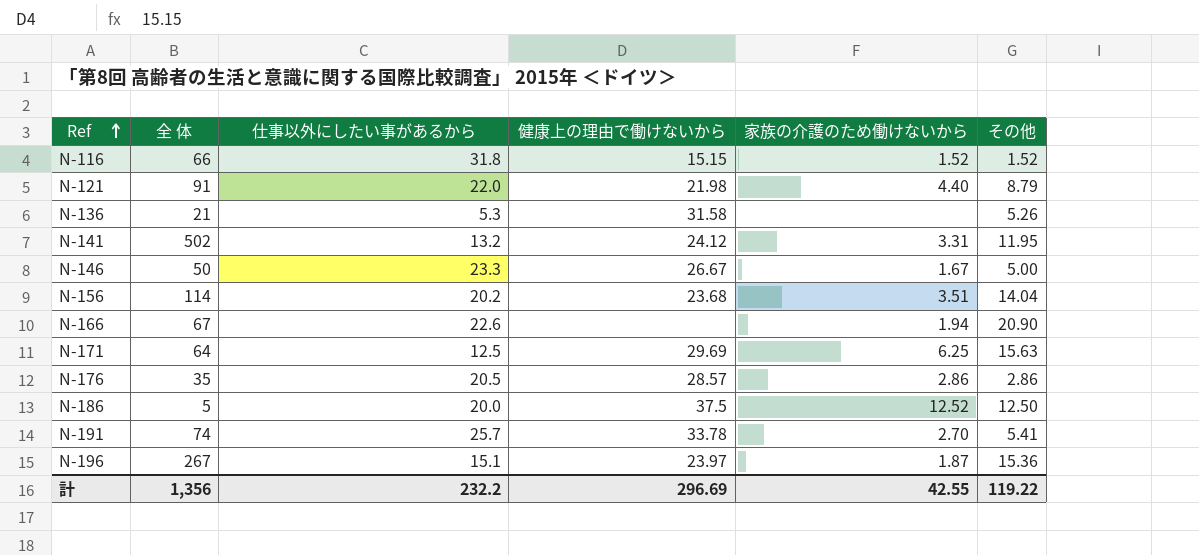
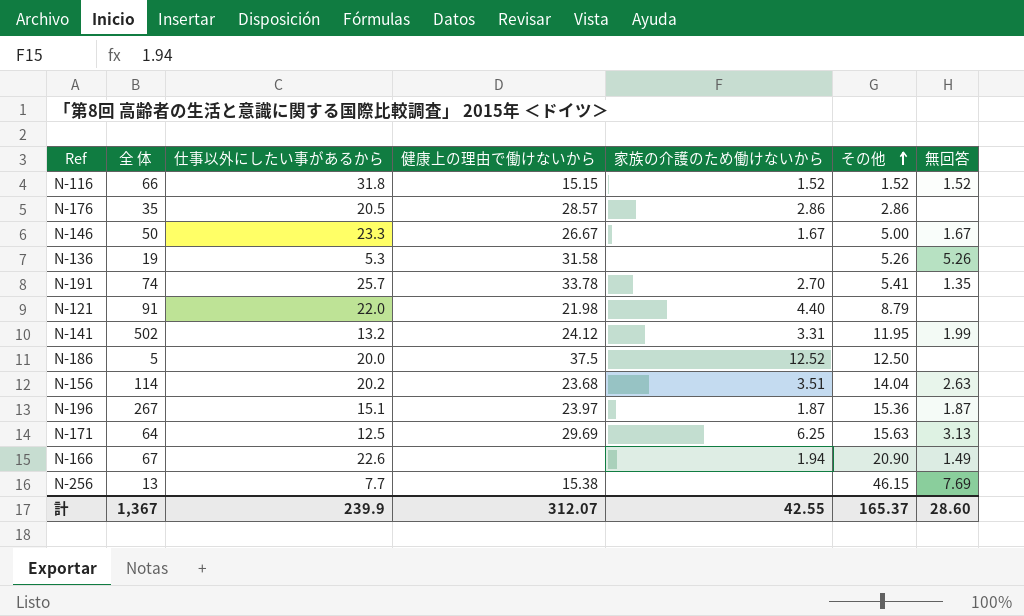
row order: Ref ascending -> その他 ascending
column 無回答 | position: none -> 7
N-136 | 全 体: 21 -> 19
row N-256: none -> 13 | 7.7 | 15.38 | none | 46.15 | 7.69
計 | 全 体: 1,356 -> 1,367
計 | 仕事以外にしたい事があるから: 232.2 -> 239.9
計 | 健康上の理由で働けないから: 296.69 -> 312.07
計 | その他: 119.22 -> 165.37

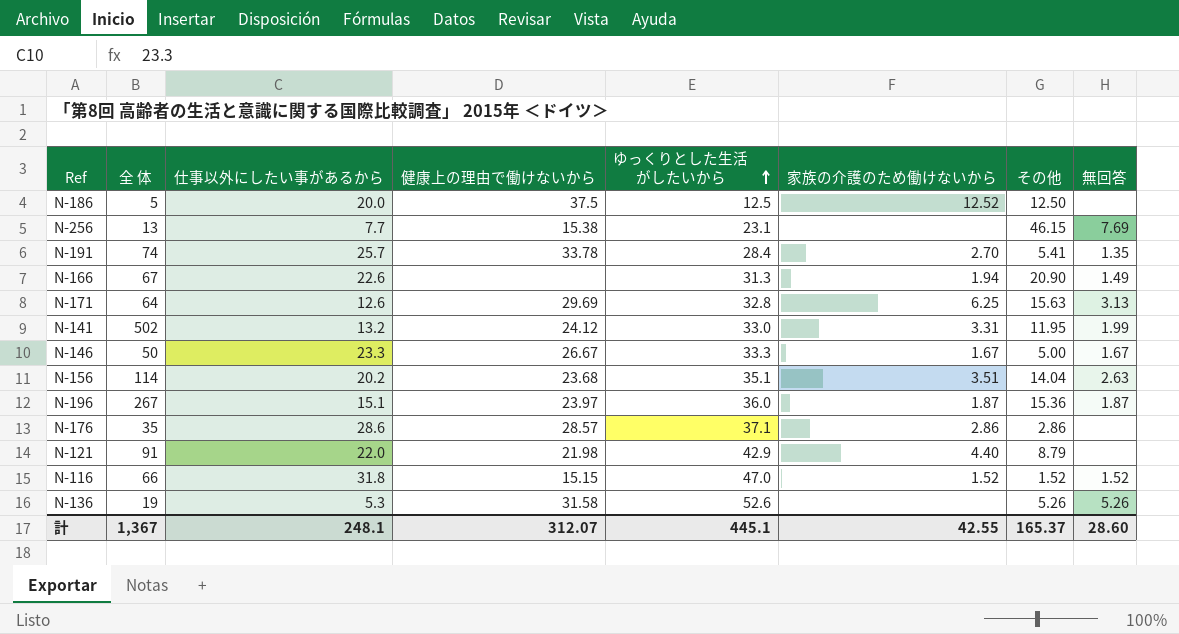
row order: その他 ascending -> ゆっくりとした生活がしたいから ascending
column ゆっくりとした生活がしたいから | position: none -> 5
N-171 | 仕事以外にしたい事があるから: 12.5 -> 12.6
N-176 | 仕事以外にしたい事があるから: 20.5 -> 28.6
計 | 仕事以外にしたい事があるから: 239.9 -> 248.1

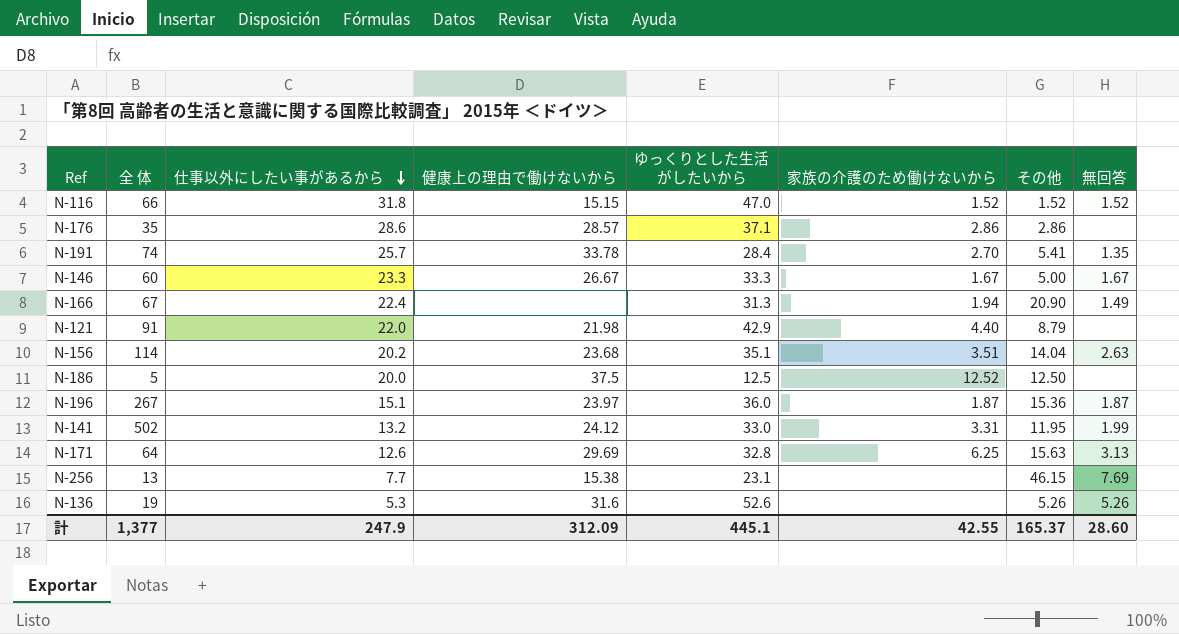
row order: ゆっくりとした生活がしたいから ascending -> 仕事以外にしたい事があるから descending
N-146 | 全 体: 50 -> 60
N-166 | 仕事以外にしたい事があるから: 22.6 -> 22.4
N-136 | 健康上の理由で働けないから: 31.58 -> 31.6
計 | 全 体: 1,367 -> 1,377
計 | 仕事以外にしたい事があるから: 248.1 -> 247.9
計 | 健康上の理由で働けないから: 312.07 -> 312.09

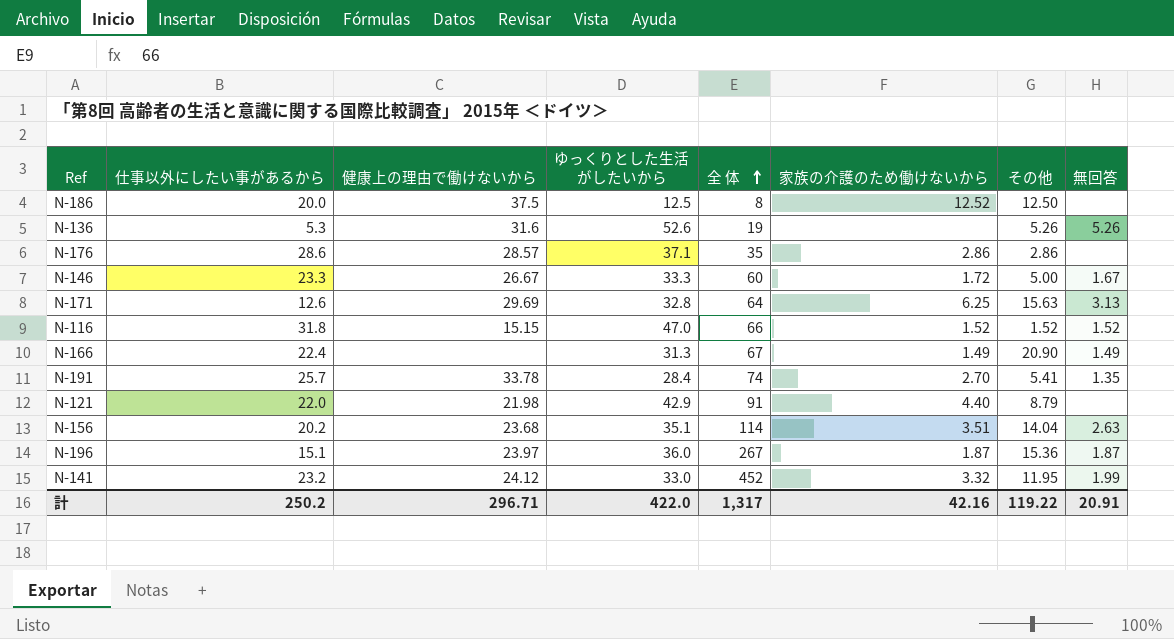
row order: 仕事以外にしたい事があるから descending -> 全 体 ascending
column 全 体 | position: 2 -> 5
row N-256: 13 | 7.7 | 15.38 | 23.1 | none | 46.15 | 7.69 -> none
N-186 | 全 体: 5 -> 8
N-146 | 家族の介護のため働けないから: 1.67 -> 1.72
N-166 | 家族の介護のため働けないから: 1.94 -> 1.49
N-141 | 仕事以外にしたい事があるから: 13.2 -> 23.2
N-141 | 全 体: 502 -> 452
N-141 | 家族の介護のため働けないから: 3.31 -> 3.32
計 | 仕事以外にしたい事があるから: 247.9 -> 250.2
計 | 健康上の理由で働けないから: 312.09 -> 296.71
計 | ゆっくりとした生活がしたいから: 445.1 -> 422.0
計 | 全 体: 1,377 -> 1,317
計 | 家族の介護のため働けないから: 42.55 -> 42.16
計 | その他: 165.37 -> 119.22
計 | 無回答: 28.60 -> 20.91

